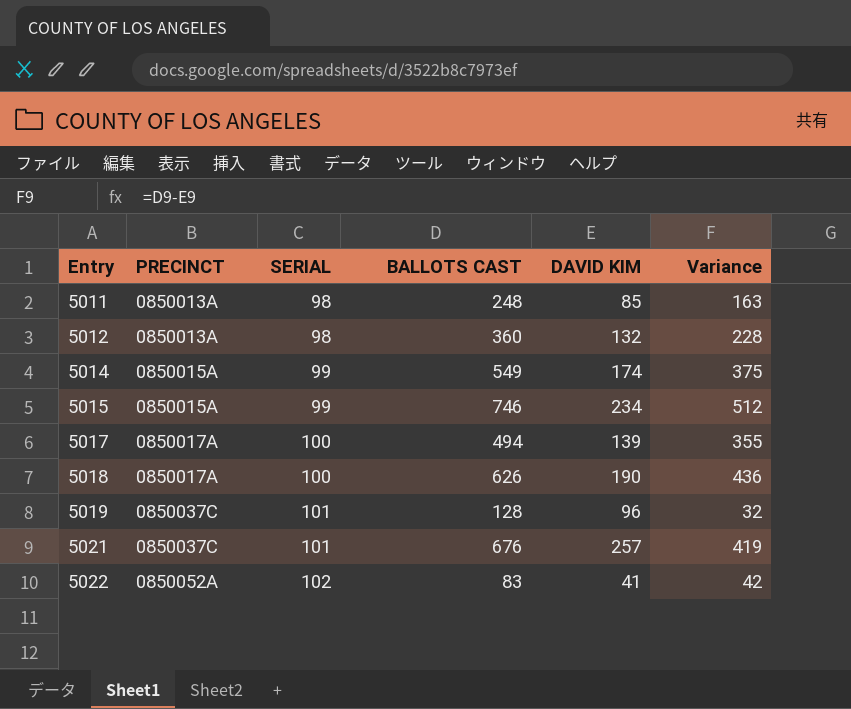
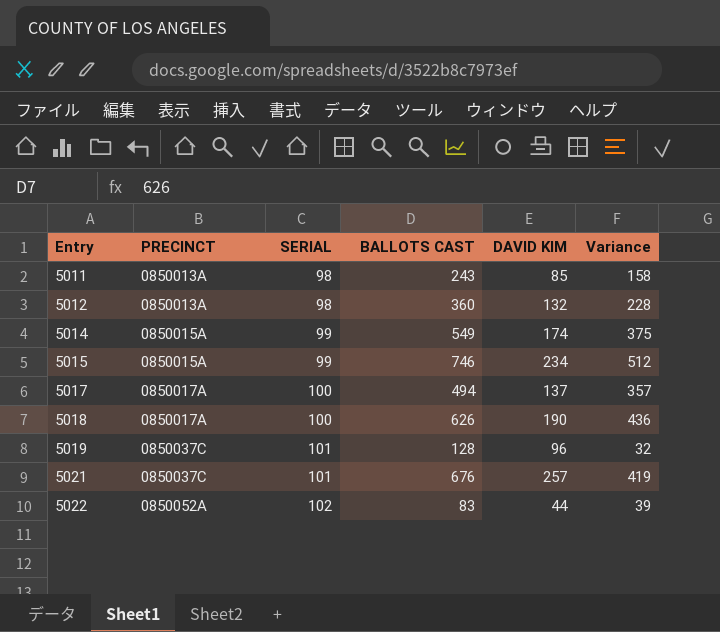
5011 | BALLOTS CAST: 248 -> 243
5011 | Variance: 163 -> 158
5017 | DAVID KIM: 139 -> 137
5017 | Variance: 355 -> 357
5022 | DAVID KIM: 41 -> 44
5022 | Variance: 42 -> 39

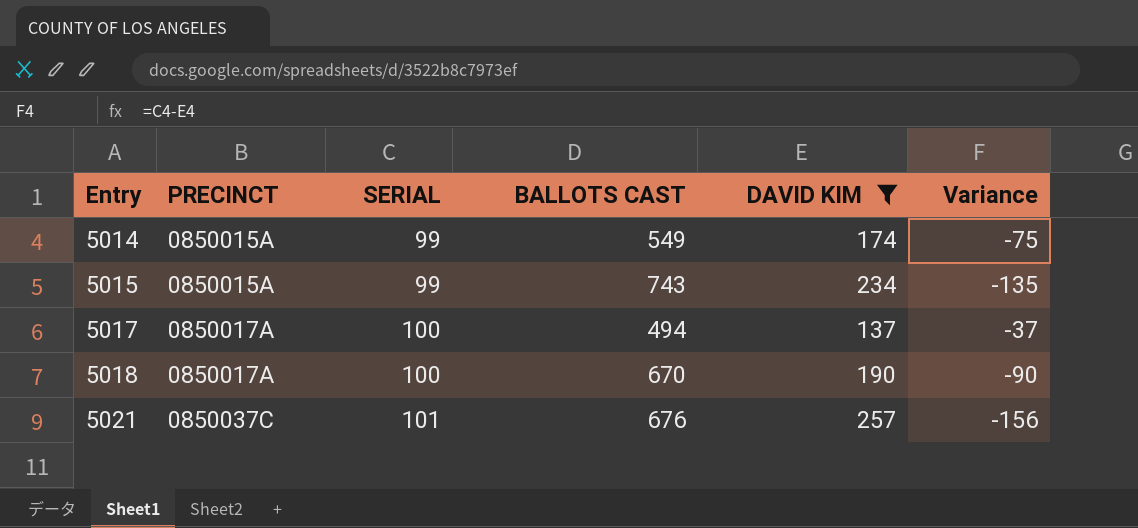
filter: none -> DAVID KIM >= 137
column Variance | formula: [BALLOTS CAST] - [DAVID KIM] -> [SERIAL] - [DAVID KIM]
5015 | BALLOTS CAST: 746 -> 743
5018 | BALLOTS CAST: 626 -> 670

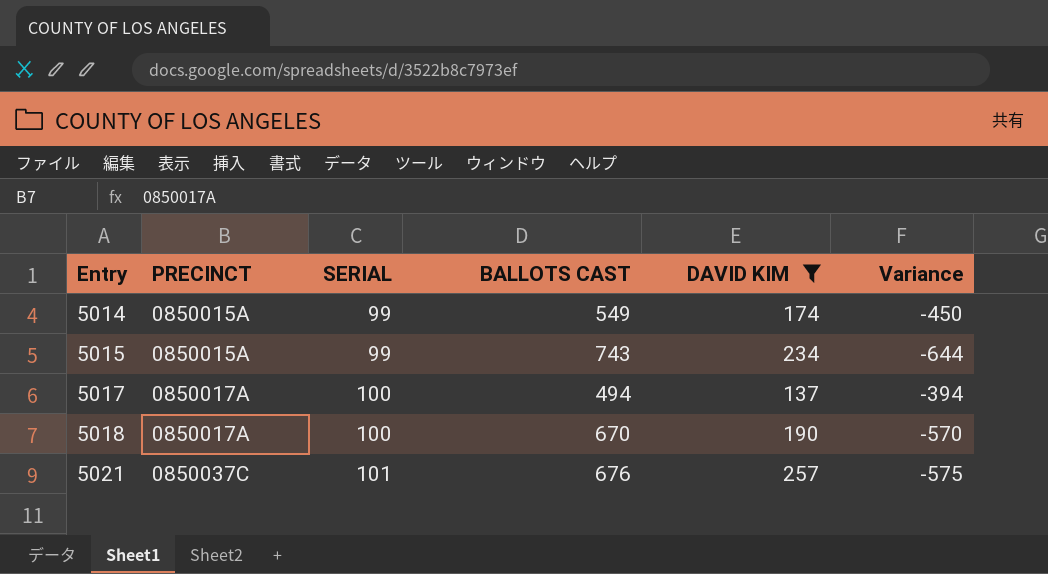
column Variance | formula: [SERIAL] - [DAVID KIM] -> [SERIAL] - [BALLOTS CAST]

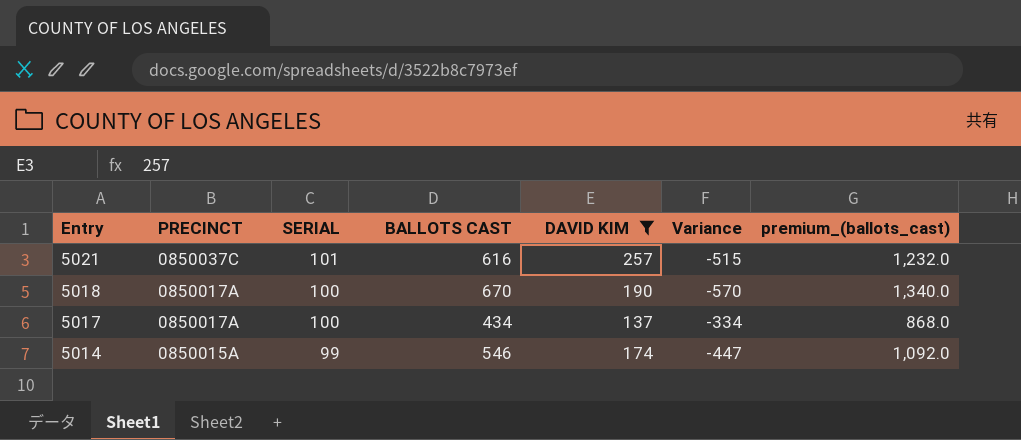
row order: Entry ascending -> Entry descending
column premium_(ballots_cast) | formula: none -> [BALLOTS CAST] * 2
row 5015: 0850015A | 99 | 743 | 234 | -644 -> none
5021 | BALLOTS CAST: 676 -> 616
5021 | Variance: -575 -> -515
5017 | BALLOTS CAST: 494 -> 434
5017 | Variance: -394 -> -334
5014 | BALLOTS CAST: 549 -> 546
5014 | Variance: -450 -> -447

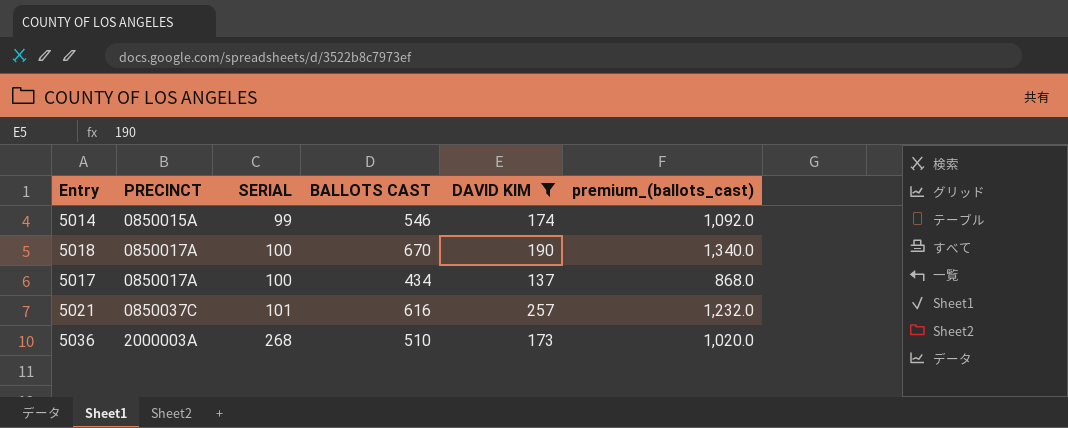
row order: Entry descending -> PRECINCT ascending
column Variance | formula: [SERIAL] - [BALLOTS CAST] -> none
row 5036: none -> 2000003A | 268 | 510 | 173 | 1,020.0

